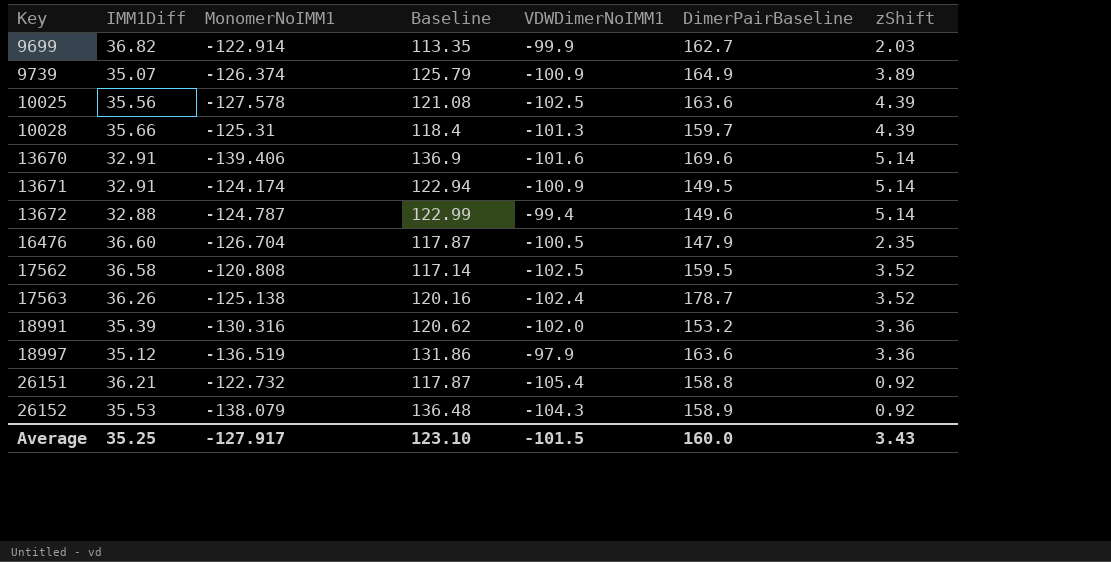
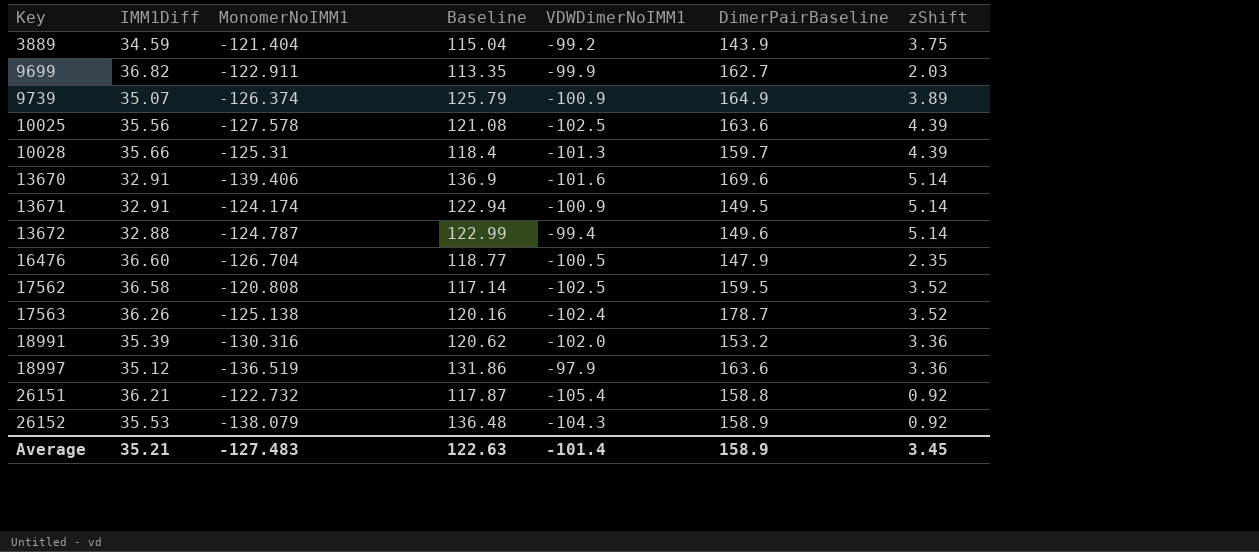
row 3889: none -> 34.59 | -121.404 | 115.04 | -99.2 | 143.9 | 3.75
9699 | MonomerNoIMM1: -122.914 -> -122.911
16476 | Baseline: 117.87 -> 118.77
Average | IMM1Diff: 35.25 -> 35.21
Average | MonomerNoIMM1: -127.917 -> -127.483
Average | Baseline: 123.10 -> 122.63
Average | VDWDimerNoIMM1: -101.5 -> -101.4
Average | DimerPairBaseline: 160.0 -> 158.9
Average | zShift: 3.43 -> 3.45

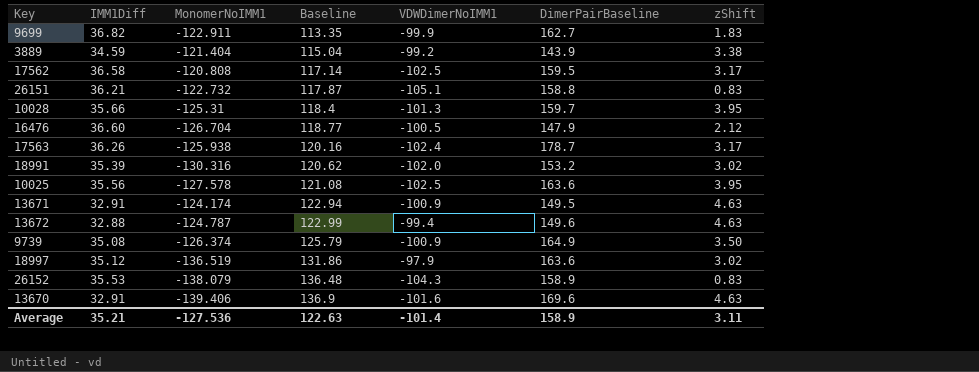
row order: Key ascending -> Baseline ascending
9699 | zShift: 2.03 -> 1.83
3889 | zShift: 3.75 -> 3.38
17562 | zShift: 3.52 -> 3.17
26151 | VDWDimerNoIMM1: -105.4 -> -105.1
26151 | zShift: 0.92 -> 0.83
10028 | zShift: 4.39 -> 3.95
16476 | zShift: 2.35 -> 2.12
17563 | MonomerNoIMM1: -125.138 -> -125.938
17563 | zShift: 3.52 -> 3.17
18991 | zShift: 3.36 -> 3.02
10025 | zShift: 4.39 -> 3.95
13671 | zShift: 5.14 -> 4.63
13672 | zShift: 5.14 -> 4.63
9739 | IMM1Diff: 35.07 -> 35.08
9739 | zShift: 3.89 -> 3.50
18997 | zShift: 3.36 -> 3.02
26152 | zShift: 0.92 -> 0.83
13670 | zShift: 5.14 -> 4.63
Average | MonomerNoIMM1: -127.483 -> -127.536
Average | zShift: 3.45 -> 3.11

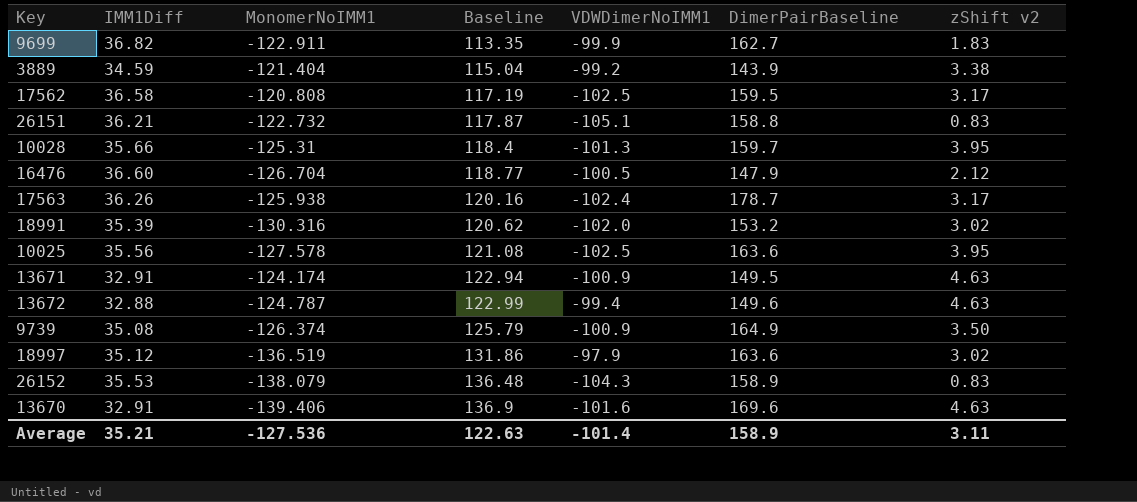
column name: zShift -> zShift v2
17562 | Baseline: 117.14 -> 117.19

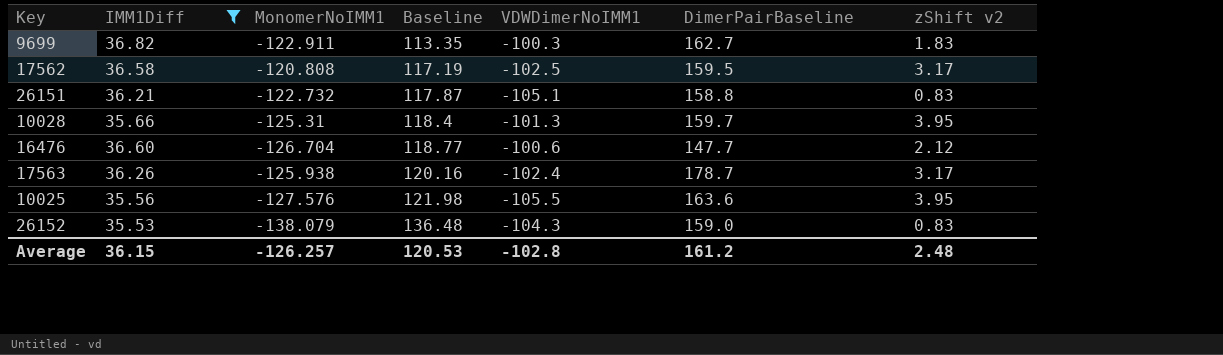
filter: none -> IMM1Diff >= 35.53
9699 | VDWDimerNoIMM1: -99.9 -> -100.3
16476 | VDWDimerNoIMM1: -100.5 -> -100.6
16476 | DimerPairBaseline: 147.9 -> 147.7
10025 | MonomerNoIMM1: -127.578 -> -127.576
10025 | Baseline: 121.08 -> 121.98
10025 | VDWDimerNoIMM1: -102.5 -> -105.5
26152 | DimerPairBaseline: 158.9 -> 159.0
Average | IMM1Diff: 35.21 -> 36.15
Average | MonomerNoIMM1: -127.536 -> -126.257
Average | Baseline: 122.63 -> 120.53
Average | VDWDimerNoIMM1: -101.4 -> -102.8
Average | DimerPairBaseline: 158.9 -> 161.2
Average | zShift v2: 3.11 -> 2.48

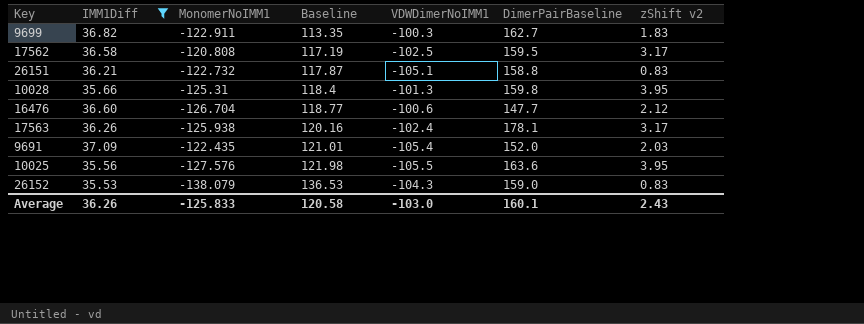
10028 | DimerPairBaseline: 159.7 -> 159.8
17563 | DimerPairBaseline: 178.7 -> 178.1
row 9691: none -> 37.09 | -122.435 | 121.01 | -105.4 | 152.0 | 2.03
26152 | Baseline: 136.48 -> 136.53
Average | IMM1Diff: 36.15 -> 36.26
Average | MonomerNoIMM1: -126.257 -> -125.833
Average | Baseline: 120.53 -> 120.58
Average | VDWDimerNoIMM1: -102.8 -> -103.0
Average | DimerPairBaseline: 161.2 -> 160.1
Average | zShift v2: 2.48 -> 2.43

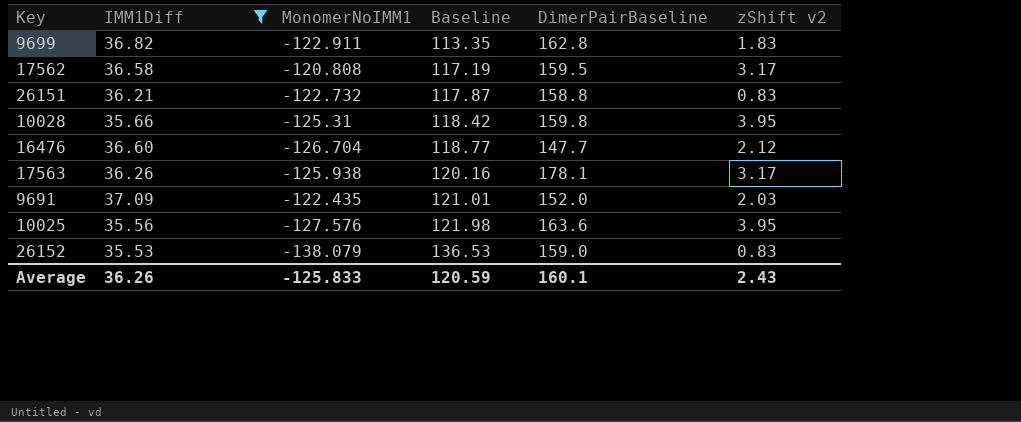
column VDWDimerNoIMM1 | position: 5 -> none
9699 | DimerPairBaseline: 162.7 -> 162.8
10028 | Baseline: 118.4 -> 118.42
Average | Baseline: 120.58 -> 120.59

